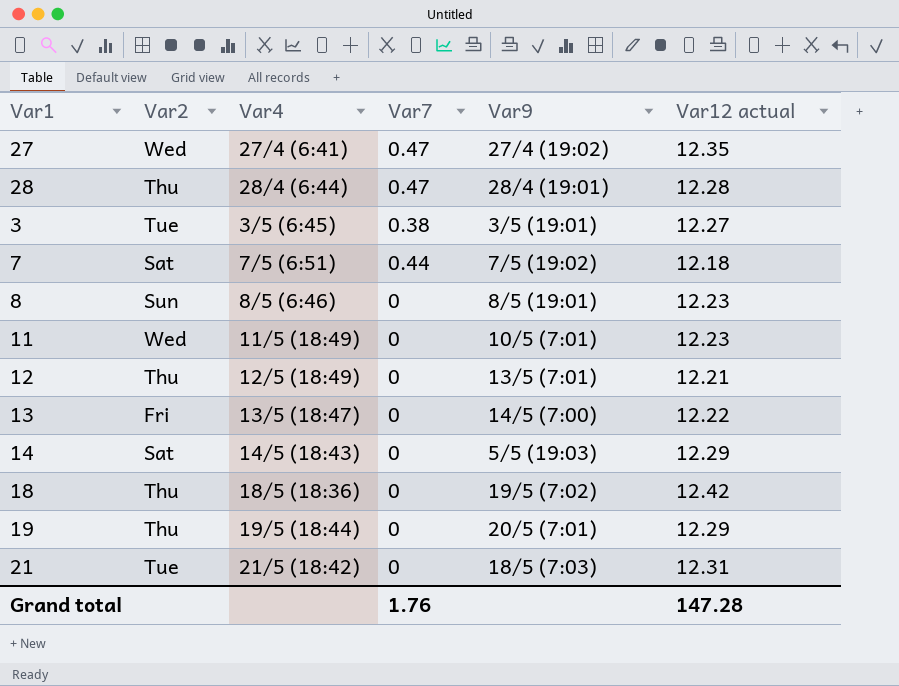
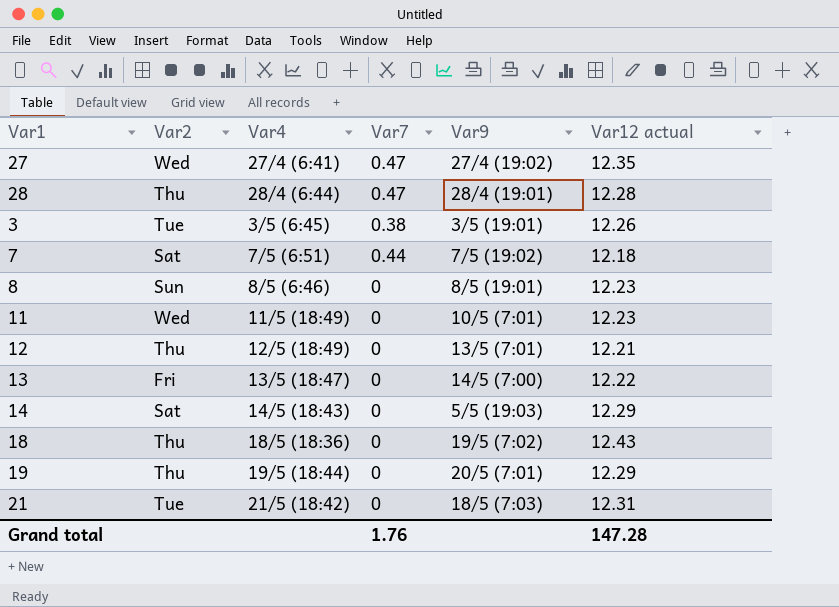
3 | Var12 actual: 12.27 -> 12.26
18 | Var12 actual: 12.42 -> 12.43

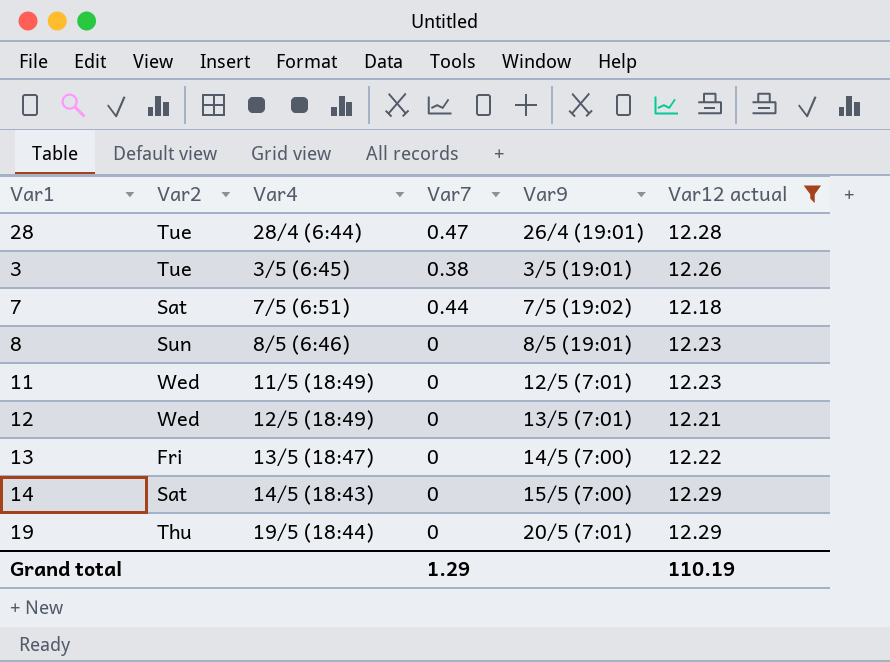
filter: none -> Var12 actual <= 12.29
28 | Var2: Thu -> Tue
28 | Var9: 28/4 (19:01) -> 26/4 (19:01)
11 | Var9: 10/5 (7:01) -> 12/5 (7:01)
12 | Var2: Thu -> Wed
14 | Var9: 5/5 (19:03) -> 15/5 (7:00)
Grand total | Var7: 1.76 -> 1.29
Grand total | Var12 actual: 147.28 -> 110.19

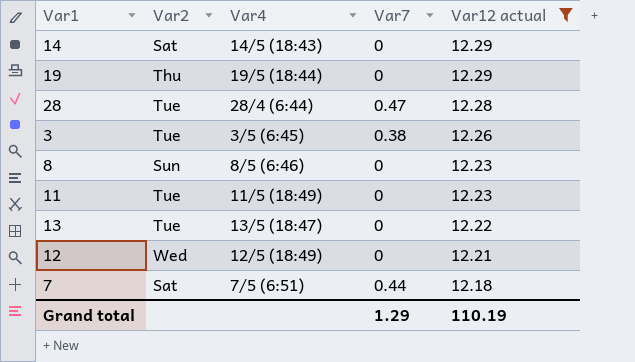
row order: none -> Var12 actual descending
column Var9 | position: 5 -> none
11 | Var2: Wed -> Tue
13 | Var2: Fri -> Tue

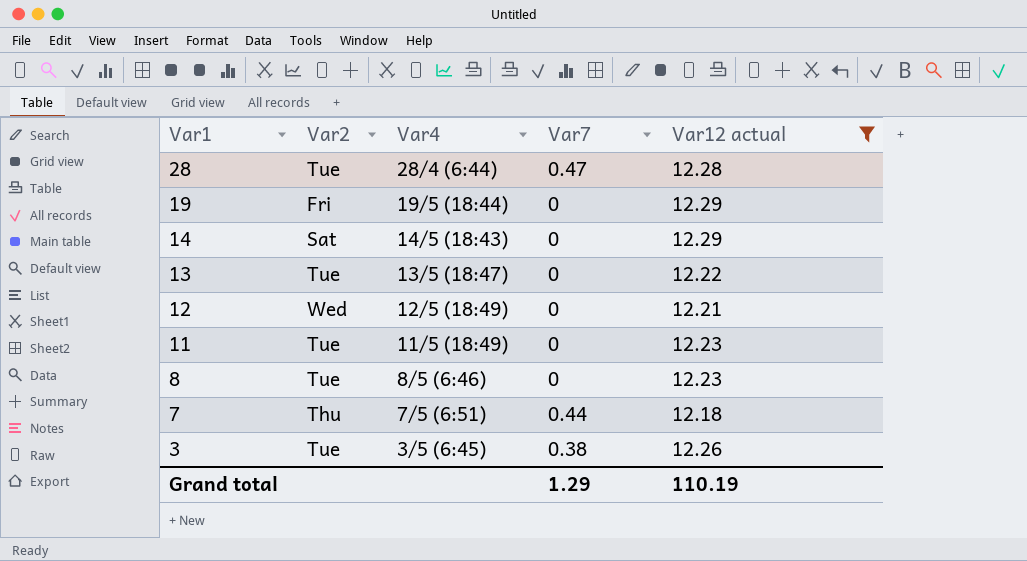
row order: Var12 actual descending -> Var1 descending
19 | Var2: Thu -> Fri
8 | Var2: Sun -> Tue
7 | Var2: Sat -> Thu

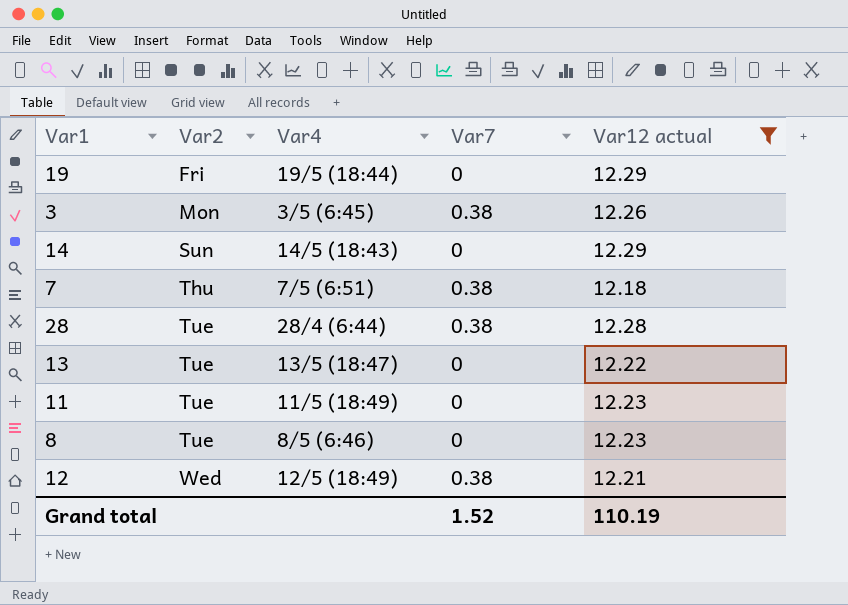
row order: Var1 descending -> Var2 ascending
3 | Var2: Tue -> Mon
14 | Var2: Sat -> Sun
7 | Var7: 0.44 -> 0.38
28 | Var7: 0.47 -> 0.38
12 | Var7: 0 -> 0.38
Grand total | Var7: 1.29 -> 1.52

